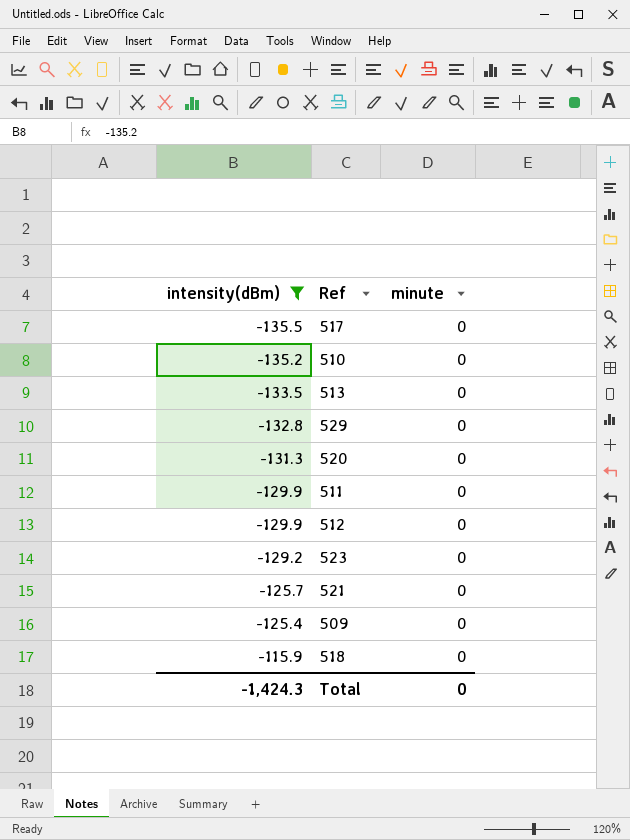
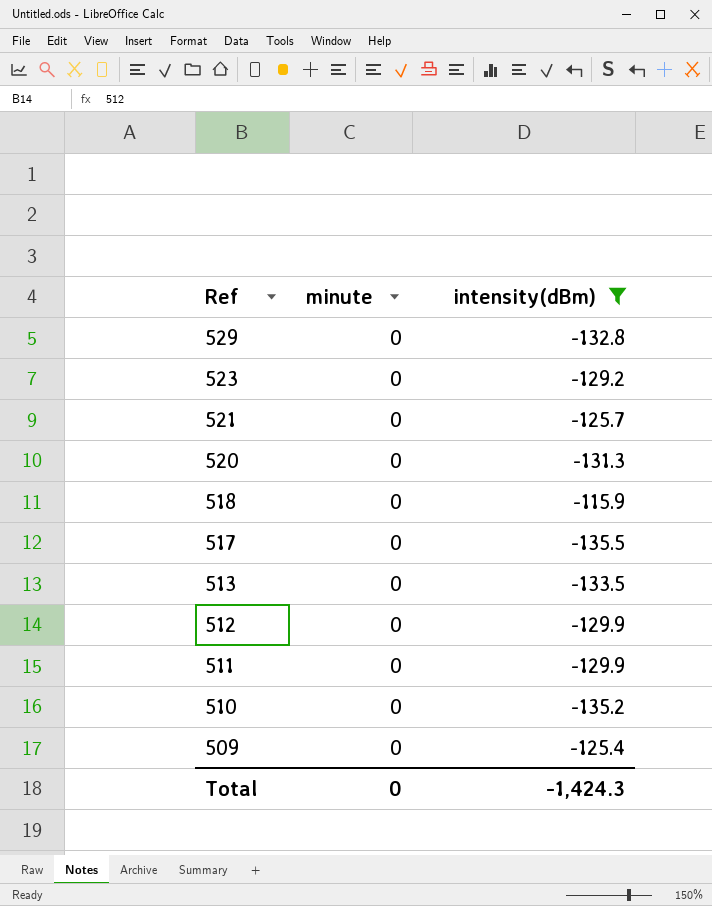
row order: intensity(dBm) ascending -> Ref descending
column intensity(dBm) | position: 1 -> 3

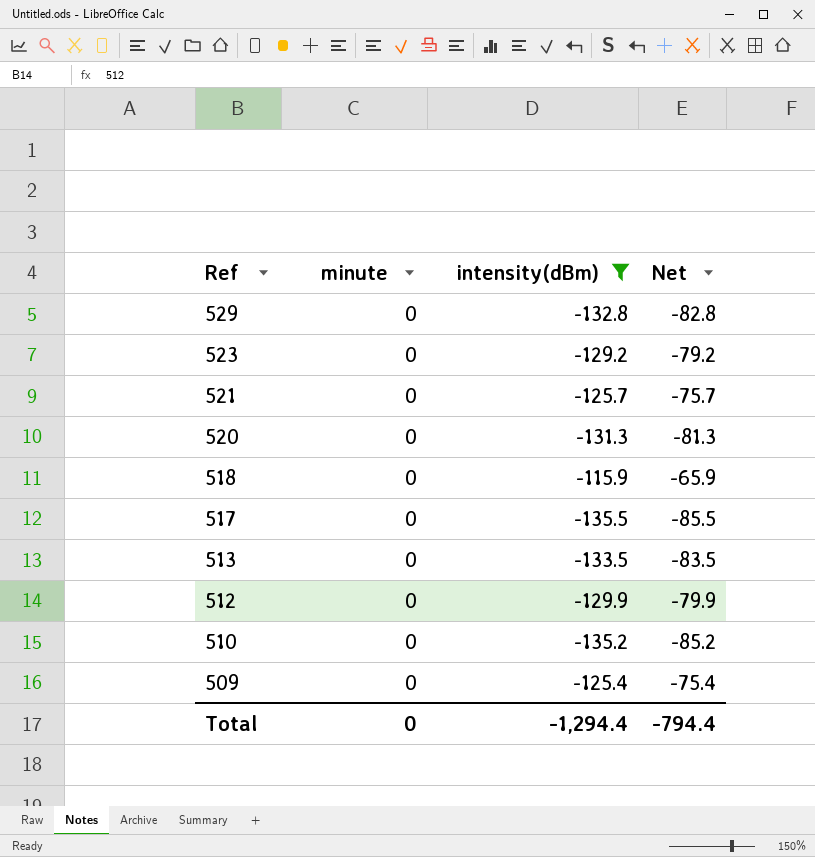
column Net | formula: none -> [intensity(dBm)] + 50
row 511: 0 | -129.9 -> none
Total | intensity(dBm): -1,424.3 -> -1,294.4

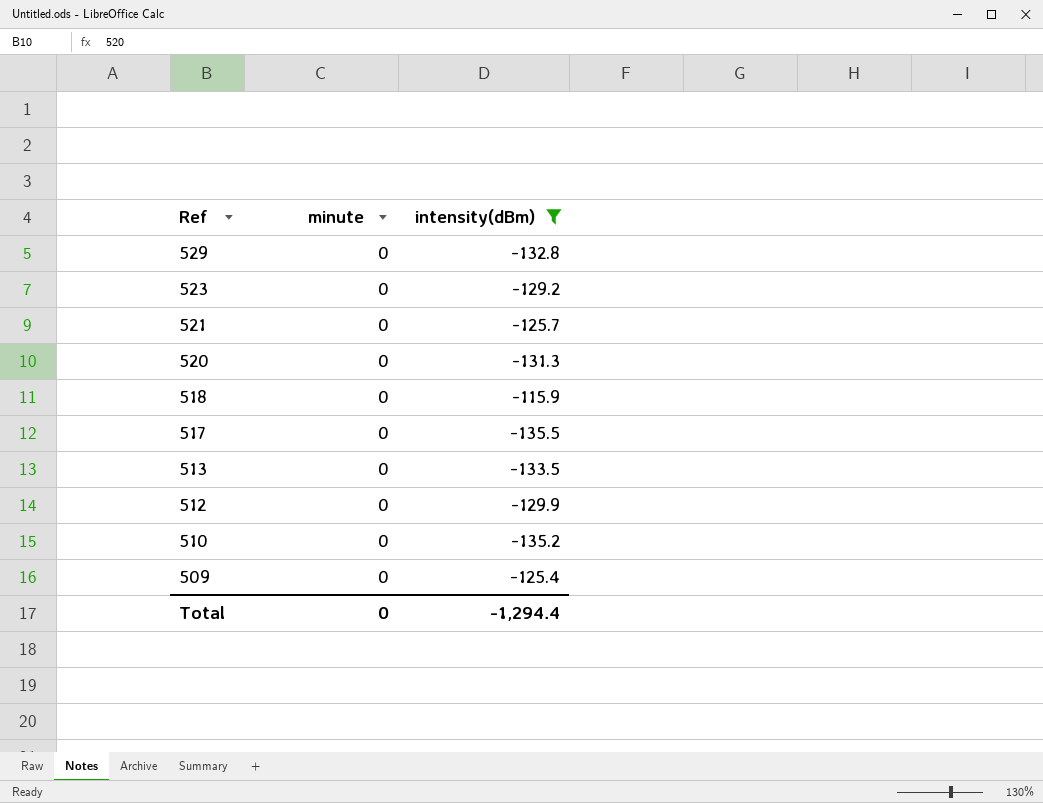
column Net | formula: [intensity(dBm)] + 50 -> none

